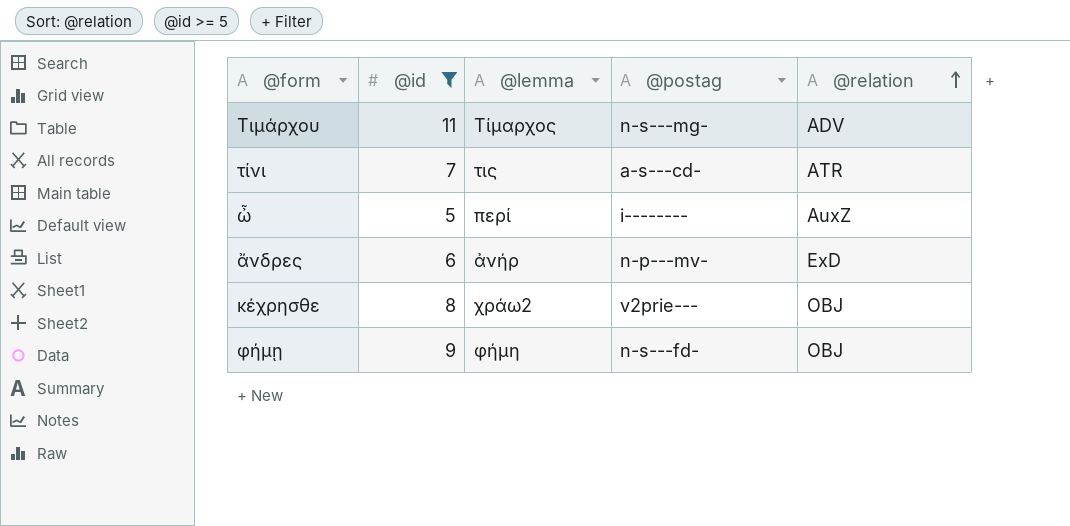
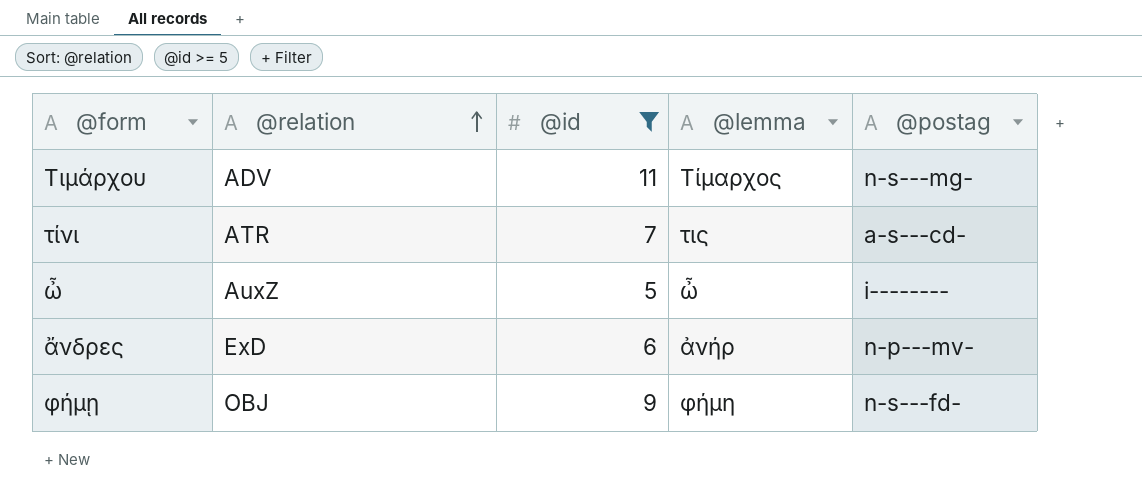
column @relation | position: 5 -> 2
row κέχρησθε: 8 | χράω2 | v2prie--- | OBJ -> none
ὦ | @lemma: περί -> ὦ

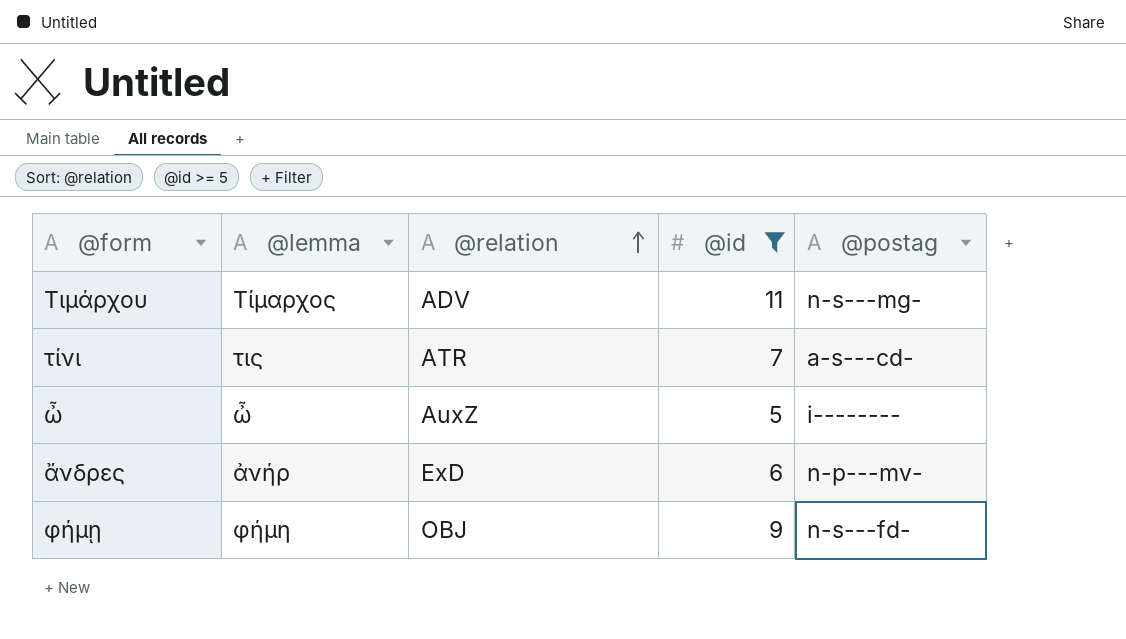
column @lemma | position: 4 -> 2

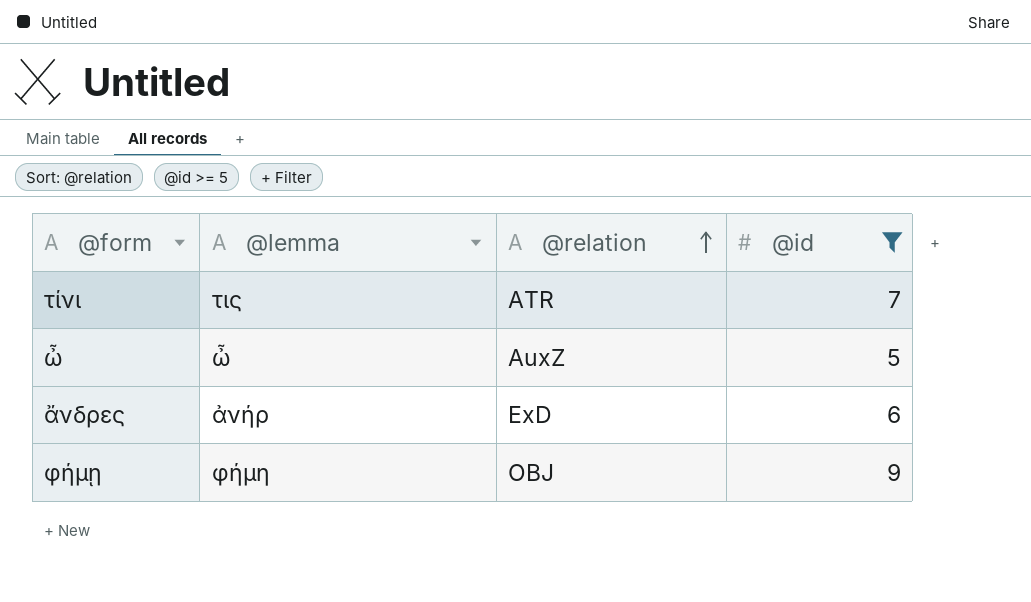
column @postag | position: 5 -> none
row Τιμάρχου: Τίμαρχος | ADV | 11 | n-s---mg- -> none

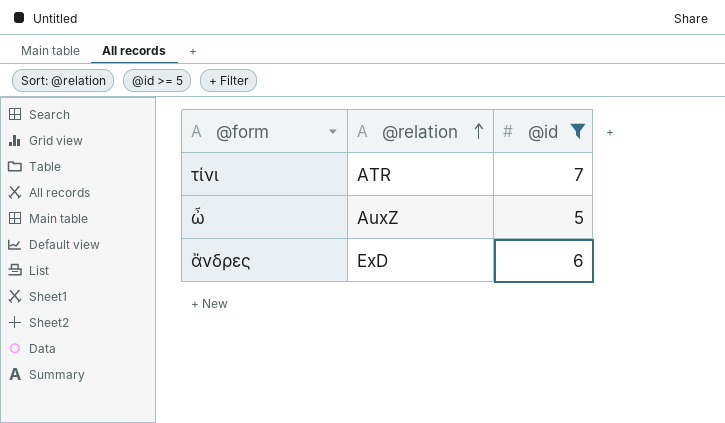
column @lemma | position: 2 -> none
row φήμῃ: φήμη | OBJ | 9 -> none

